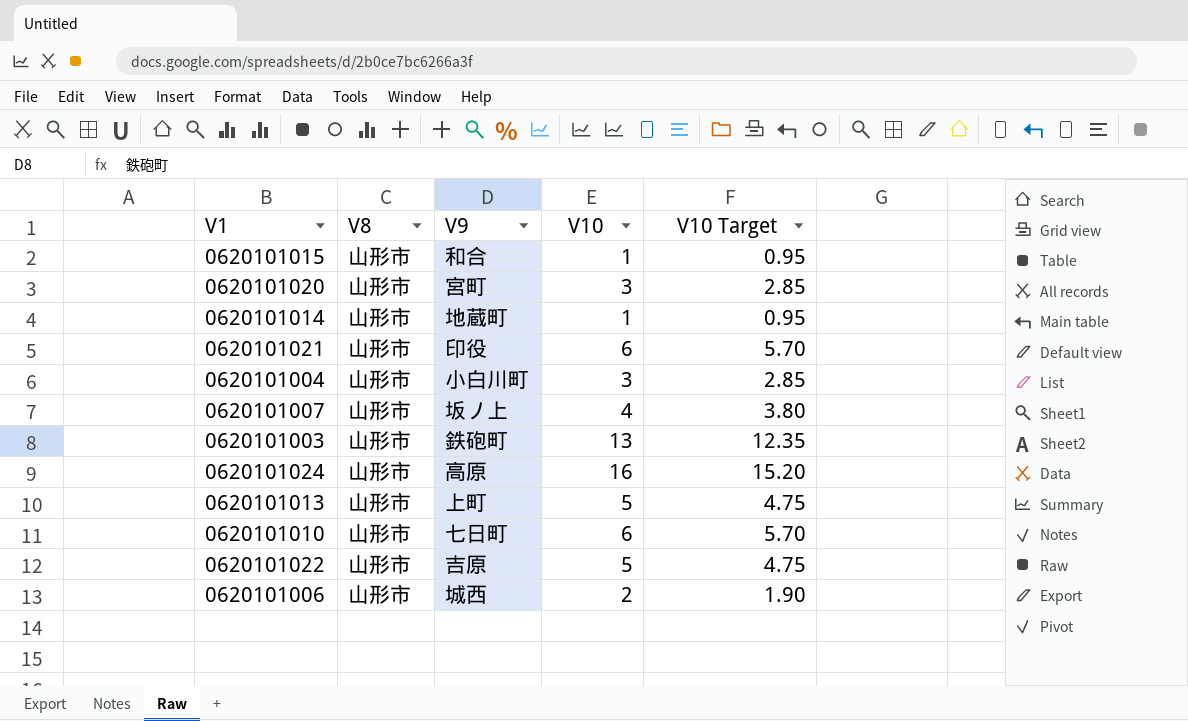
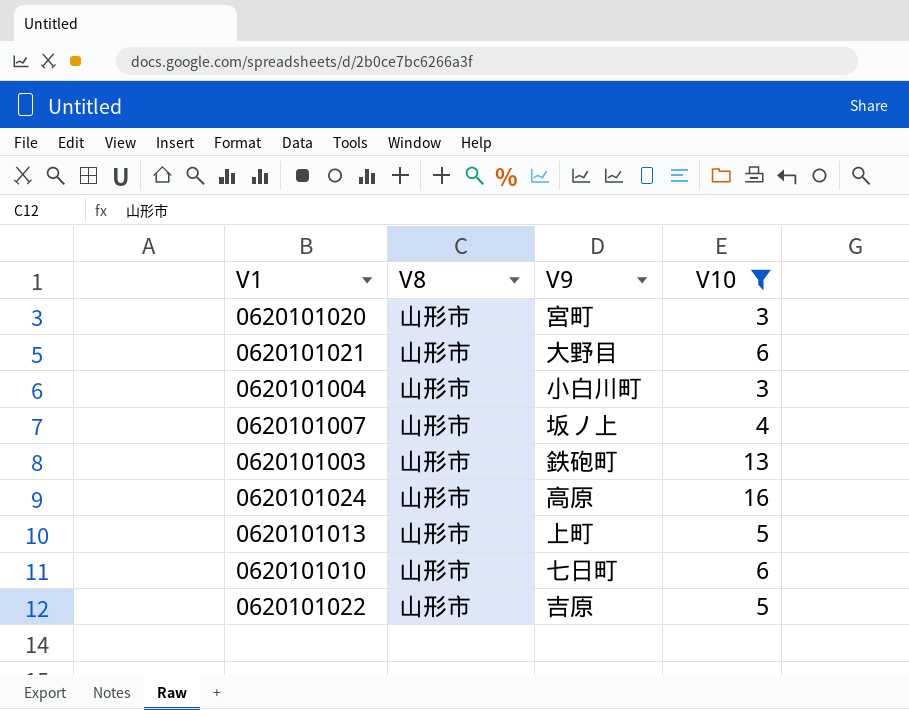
filter: none -> V10 >= 3
column V10 Target | formula: [V10] * 0.95 -> none
0620101021 | V9: 印役 -> 大野目

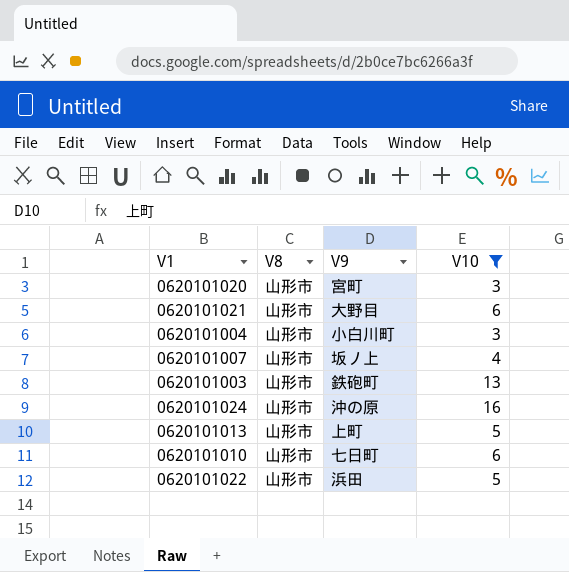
0620101024 | V9: 高原 -> 沖の原
0620101022 | V9: 吉原 -> 浜田

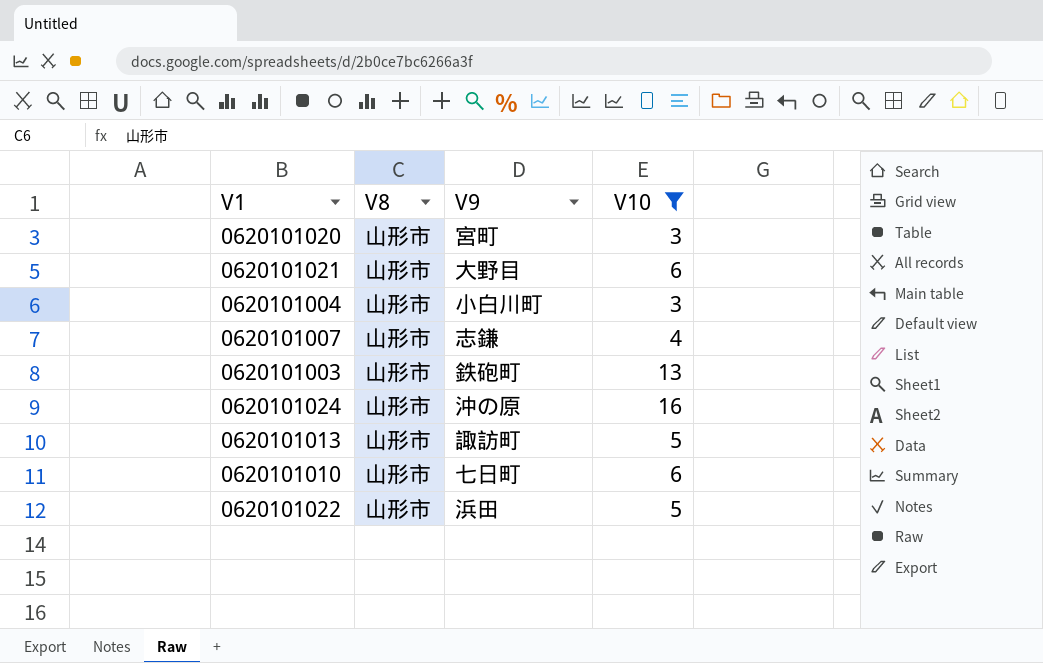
0620101007 | V9: 坂ノ上 -> 志鎌
0620101013 | V9: 上町 -> 諏訪町

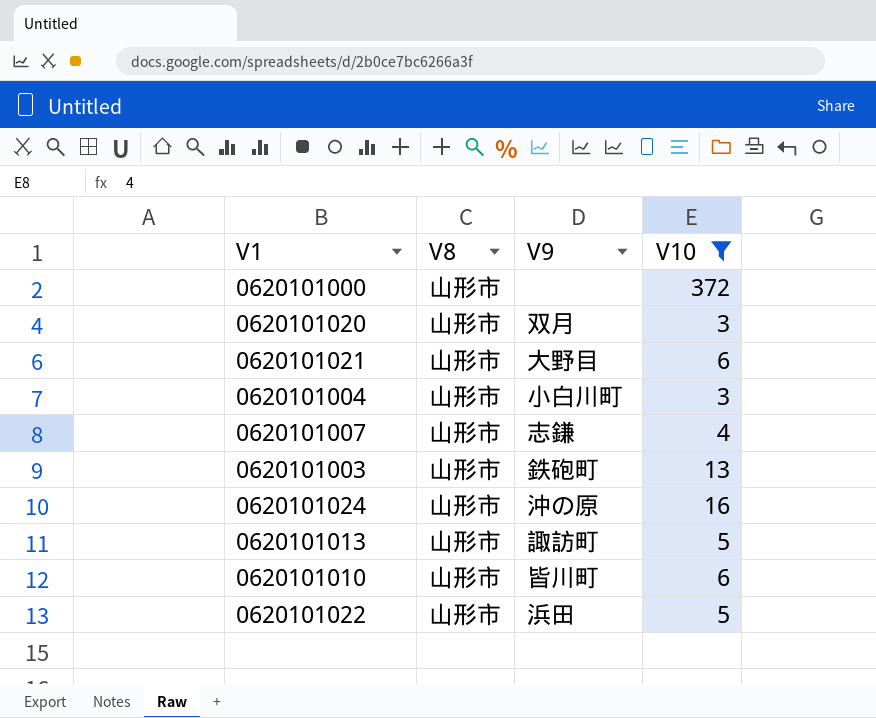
row 0620101000: none -> 山形市 | none | 372
0620101020 | V9: 宮町 -> 双月
0620101010 | V9: 七日町 -> 皆川町

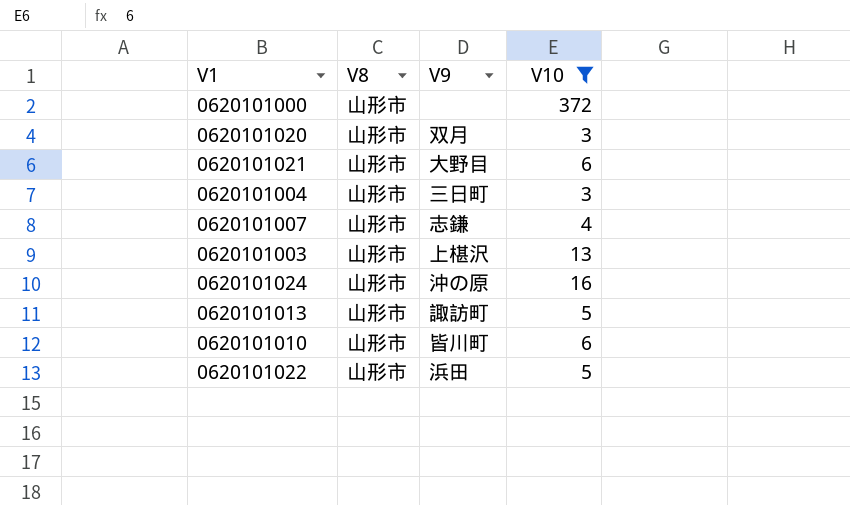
0620101004 | V9: 小白川町 -> 三日町
0620101003 | V9: 鉄砲町 -> 上椹沢

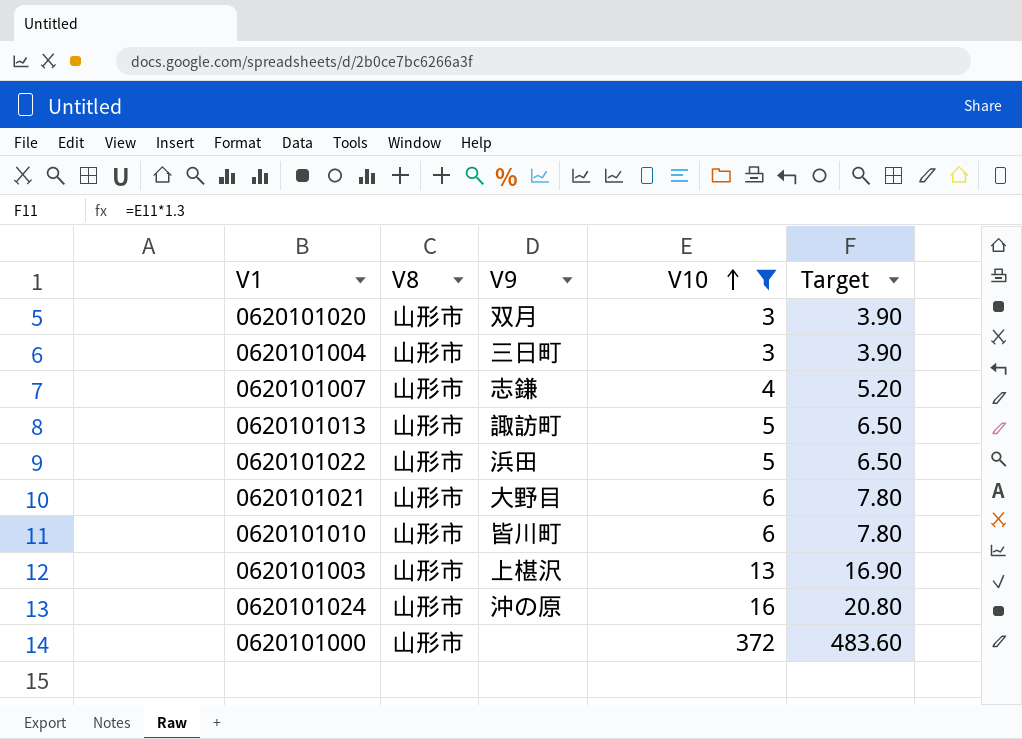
row order: none -> V10 ascending
column Target | formula: none -> [V10] * 1.3

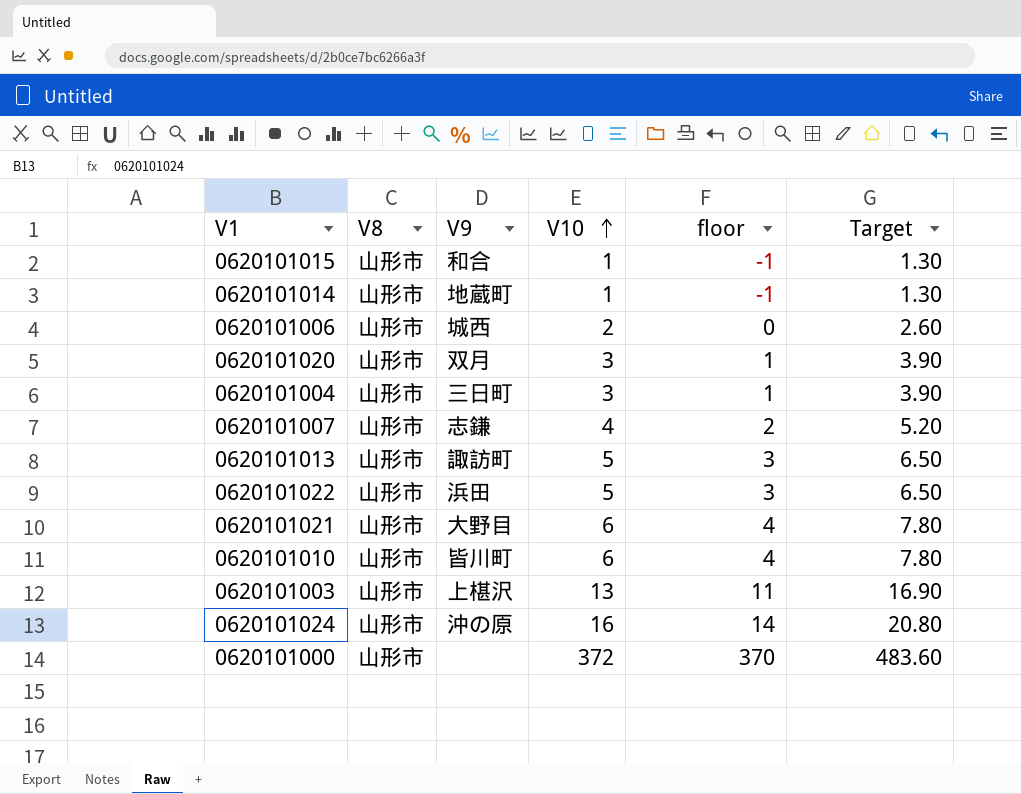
filter: V10 >= 3 -> none
column floor | formula: none -> [V10] - 2

